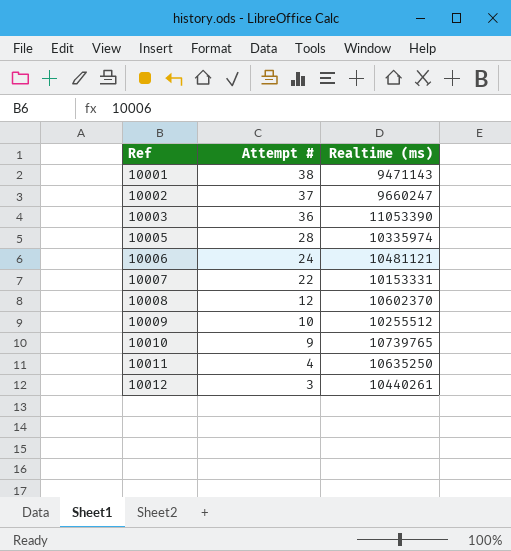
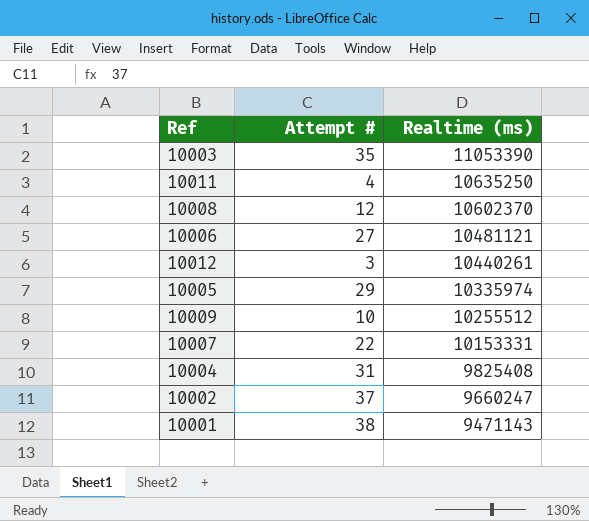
row order: Ref ascending -> Realtime (ms) descending
row 10010: 9 | 10739765 -> none
10003 | Attempt #: 36 -> 35
10006 | Attempt #: 24 -> 27
10005 | Attempt #: 28 -> 29
row 10004: none -> 31 | 9825408

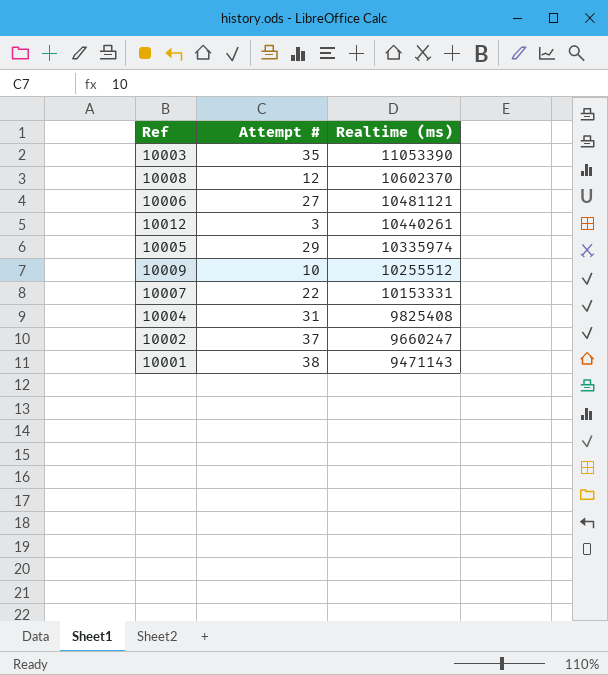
row 10011: 4 | 10635250 -> none

